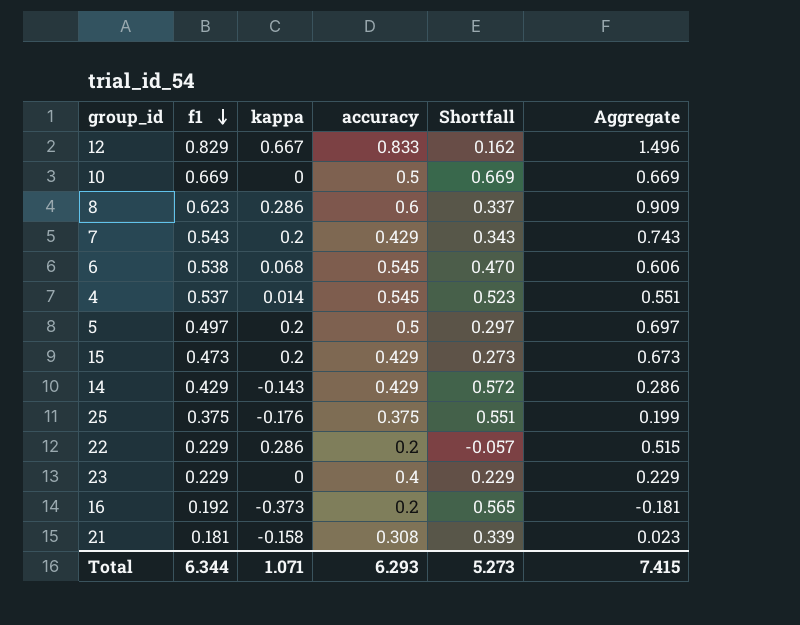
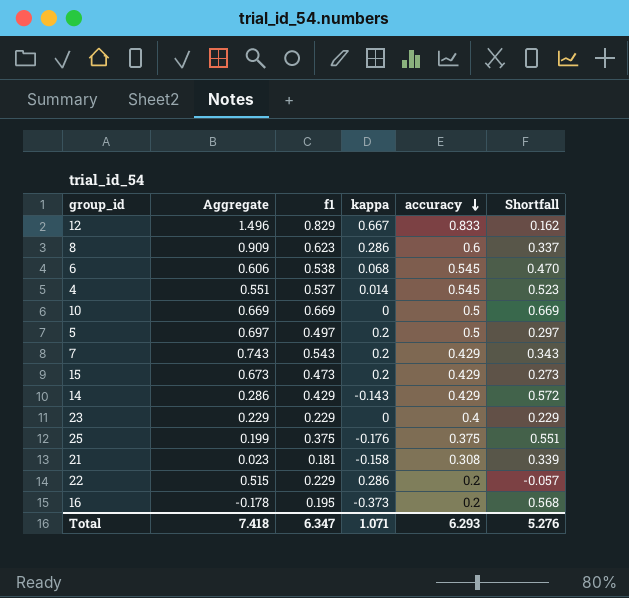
row order: f1 descending -> accuracy descending
column Aggregate | position: 6 -> 2
16 | Aggregate: -0.181 -> -0.178
16 | f1: 0.192 -> 0.195
16 | Shortfall: 0.565 -> 0.568
Total | Aggregate: 7.415 -> 7.418
Total | f1: 6.344 -> 6.347
Total | Shortfall: 5.273 -> 5.276

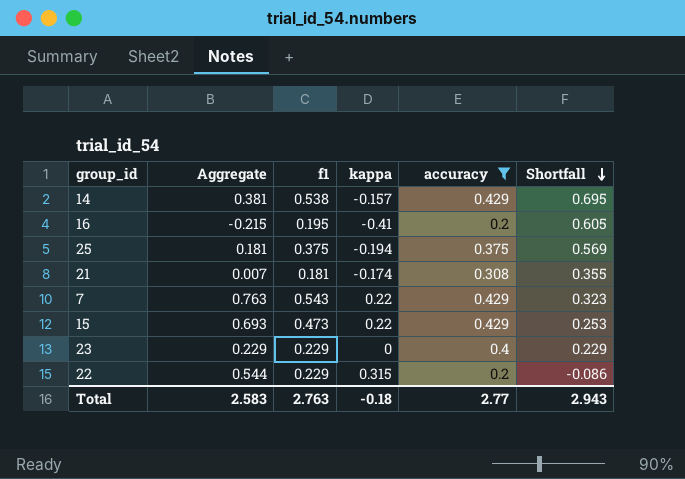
filter: none -> accuracy <= 0.429
row order: accuracy descending -> Shortfall descending
14 | Aggregate: 0.286 -> 0.381
14 | f1: 0.429 -> 0.538
14 | kappa: -0.143 -> -0.157
14 | Shortfall: 0.572 -> 0.695
16 | Aggregate: -0.178 -> -0.215
16 | kappa: -0.373 -> -0.41
16 | Shortfall: 0.568 -> 0.605
25 | Aggregate: 0.199 -> 0.181
25 | kappa: -0.176 -> -0.194
25 | Shortfall: 0.551 -> 0.569
21 | Aggregate: 0.023 -> 0.007
21 | kappa: -0.158 -> -0.174
21 | Shortfall: 0.339 -> 0.355
7 | Aggregate: 0.743 -> 0.763
7 | kappa: 0.2 -> 0.22
7 | Shortfall: 0.343 -> 0.323
15 | Aggregate: 0.673 -> 0.693
15 | kappa: 0.2 -> 0.22
15 | Shortfall: 0.273 -> 0.253
22 | Aggregate: 0.515 -> 0.544
22 | kappa: 0.286 -> 0.315
22 | Shortfall: -0.057 -> -0.086
Total | Aggregate: 7.418 -> 2.583
Total | f1: 6.347 -> 2.763
Total | kappa: 1.071 -> -0.18
Total | accuracy: 6.293 -> 2.77
Total | Shortfall: 5.276 -> 2.943

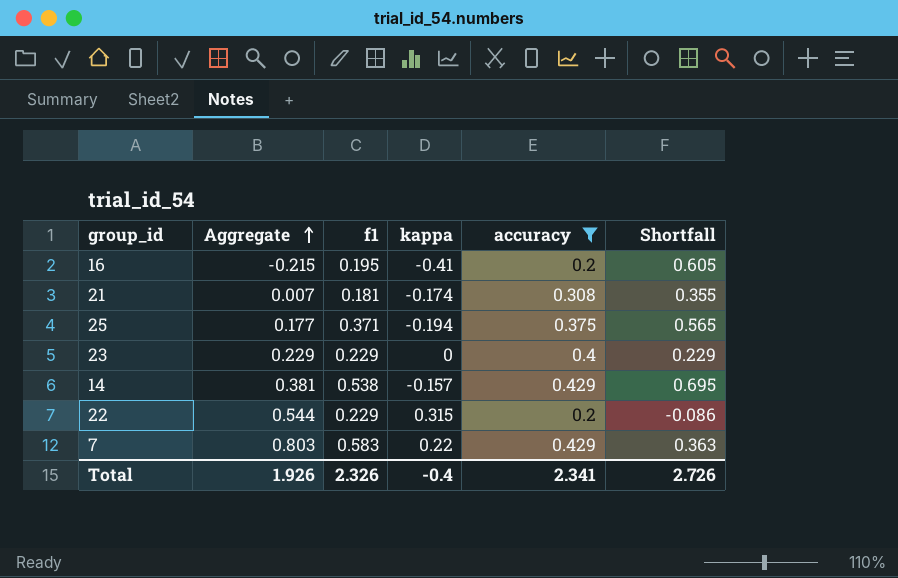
row order: Shortfall descending -> Aggregate ascending
row 15: 0.693 | 0.473 | 0.22 | 0.429 | 0.253 -> none
25 | Aggregate: 0.181 -> 0.177
25 | f1: 0.375 -> 0.371
25 | Shortfall: 0.569 -> 0.565
7 | Aggregate: 0.763 -> 0.803
7 | f1: 0.543 -> 0.583
7 | Shortfall: 0.323 -> 0.363
Total | Aggregate: 2.583 -> 1.926
Total | f1: 2.763 -> 2.326
Total | kappa: -0.18 -> -0.4
Total | accuracy: 2.77 -> 2.341
Total | Shortfall: 2.943 -> 2.726

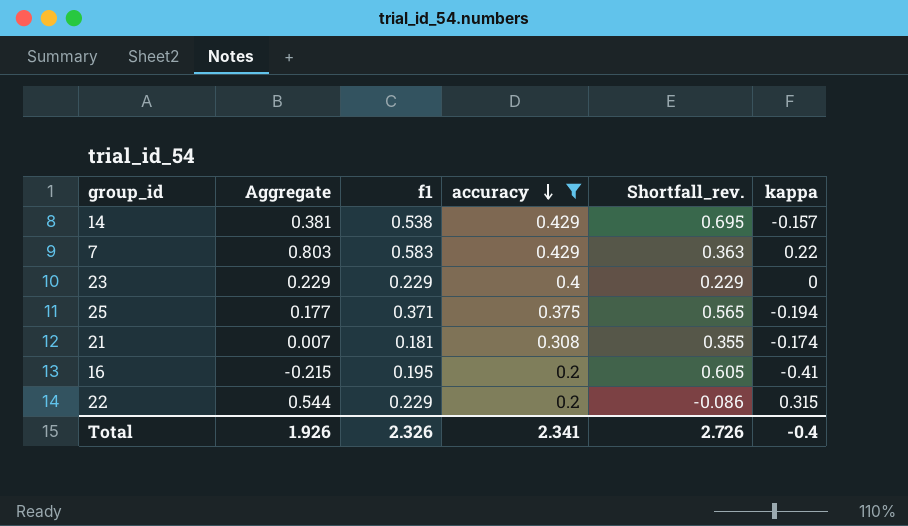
row order: Aggregate ascending -> accuracy descending
column name: Shortfall -> Shortfall_rev.
column kappa | position: 4 -> 6

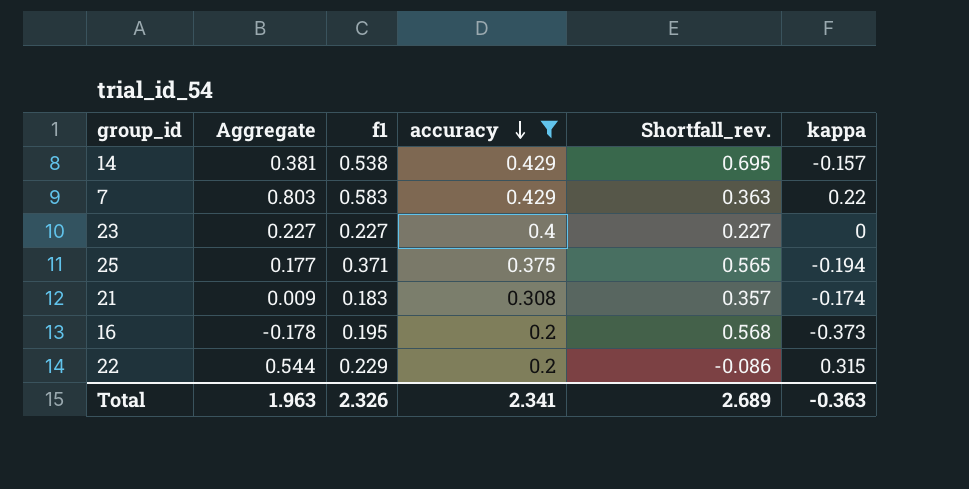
23 | Aggregate: 0.229 -> 0.227
23 | f1: 0.229 -> 0.227
23 | Shortfall_rev.: 0.229 -> 0.227
21 | Aggregate: 0.007 -> 0.009
21 | f1: 0.181 -> 0.183
21 | Shortfall_rev.: 0.355 -> 0.357
16 | Aggregate: -0.215 -> -0.178
16 | Shortfall_rev.: 0.605 -> 0.568
16 | kappa: -0.41 -> -0.373
Total | Aggregate: 1.926 -> 1.963
Total | Shortfall_rev.: 2.726 -> 2.689
Total | kappa: -0.4 -> -0.363

